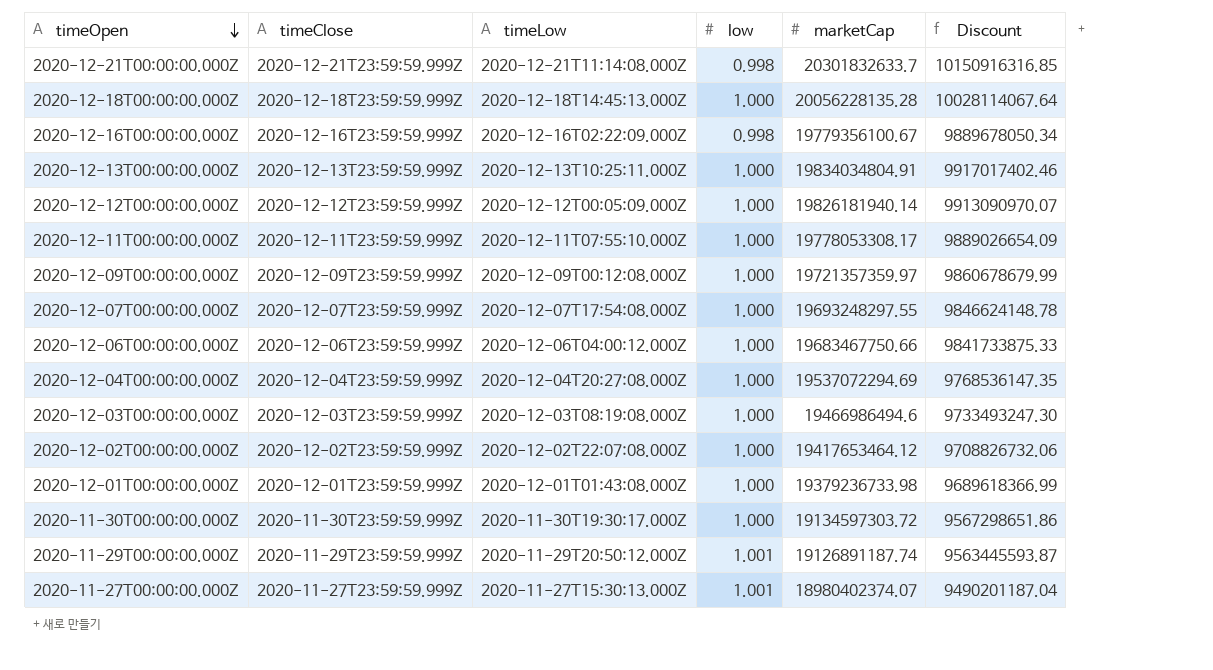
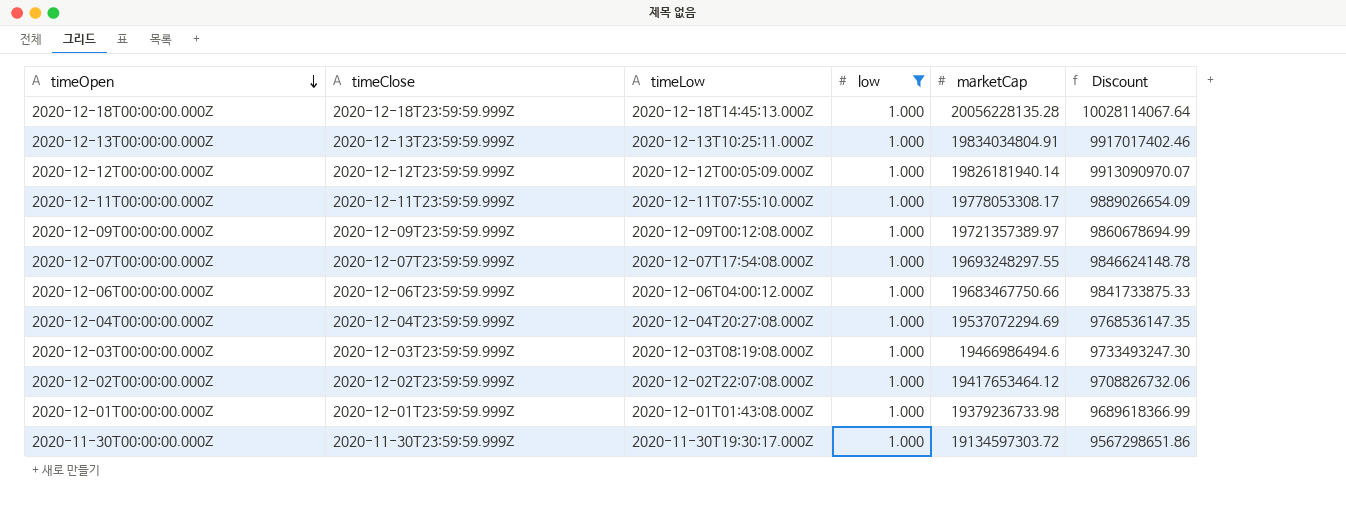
filter: none -> low = 1.000
2020-12-09T00:00:00.000Z | marketCap: 19721357359.97 -> 19721357389.97
2020-12-09T00:00:00.000Z | Discount: 9860678679.99 -> 9860678694.99

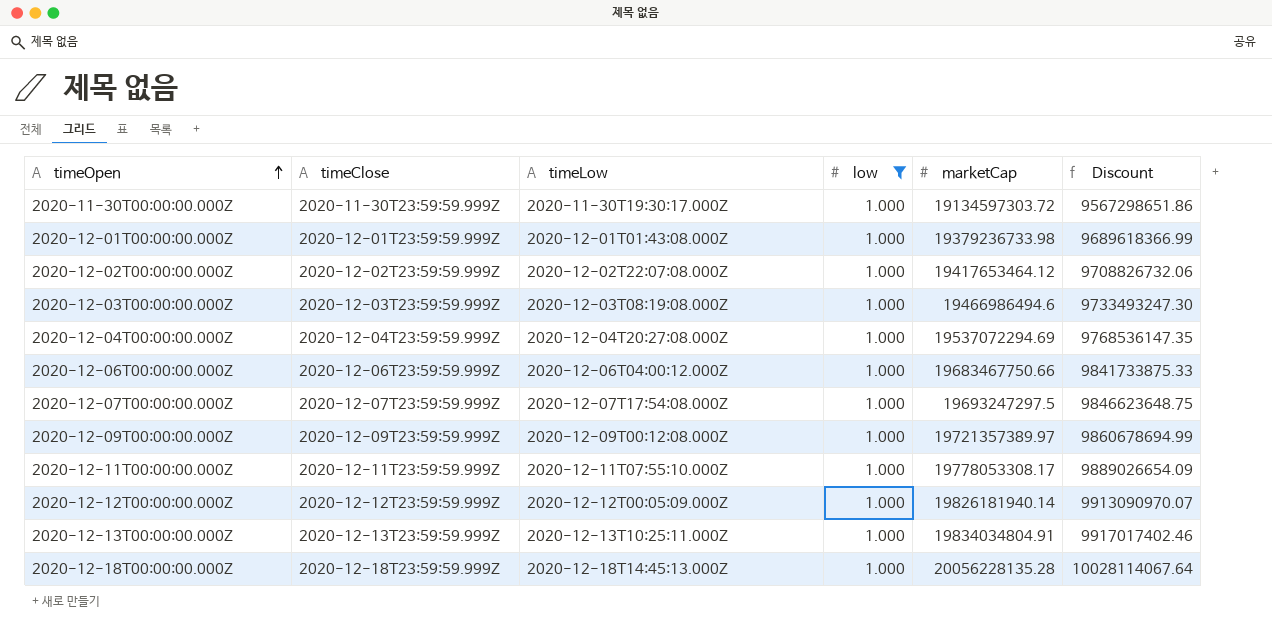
row order: timeOpen descending -> timeOpen ascending
2020-12-07T00:00:00.000Z | marketCap: 19693248297.55 -> 19693247297.5
2020-12-07T00:00:00.000Z | Discount: 9846624148.78 -> 9846623648.75

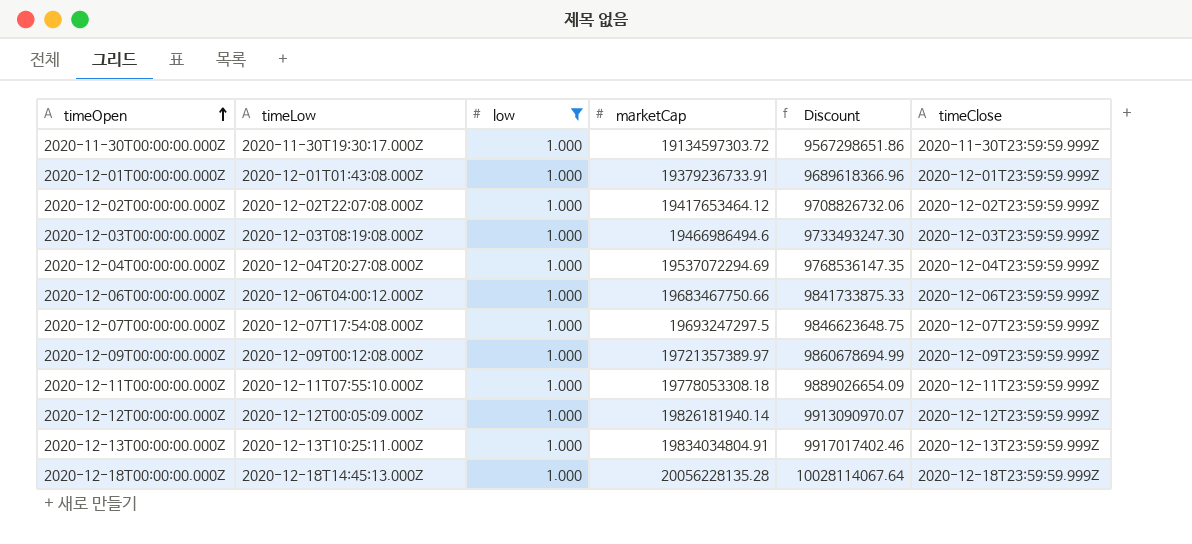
column timeClose | position: 2 -> 6
2020-12-01T00:00:00.000Z | marketCap: 19379236733.98 -> 19379236733.91
2020-12-01T00:00:00.000Z | Discount: 9689618366.99 -> 9689618366.96
2020-12-11T00:00:00.000Z | marketCap: 19778053308.17 -> 19778053308.18

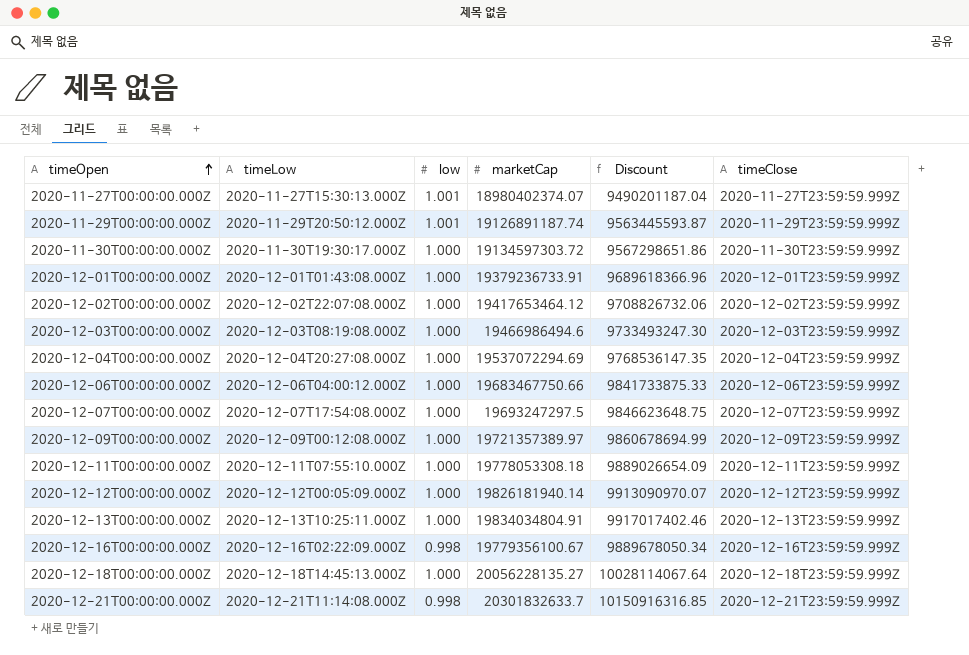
filter: low = 1.000 -> none
2020-12-18T00:00:00.000Z | marketCap: 20056228135.28 -> 20056228135.27

